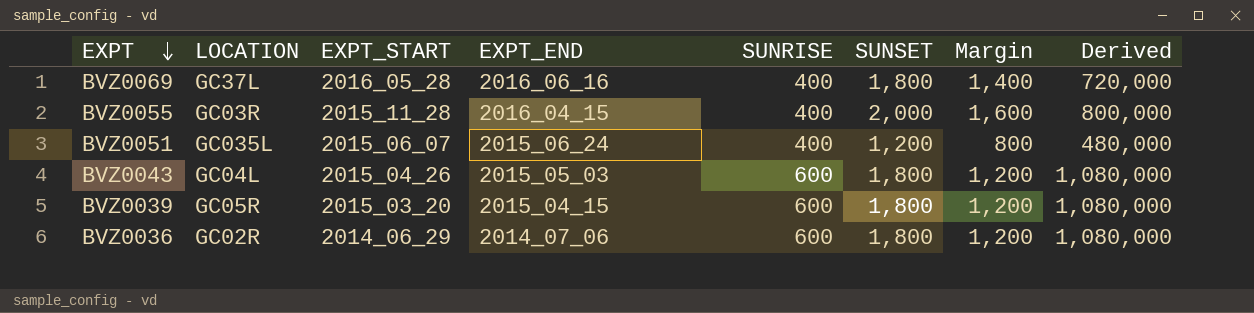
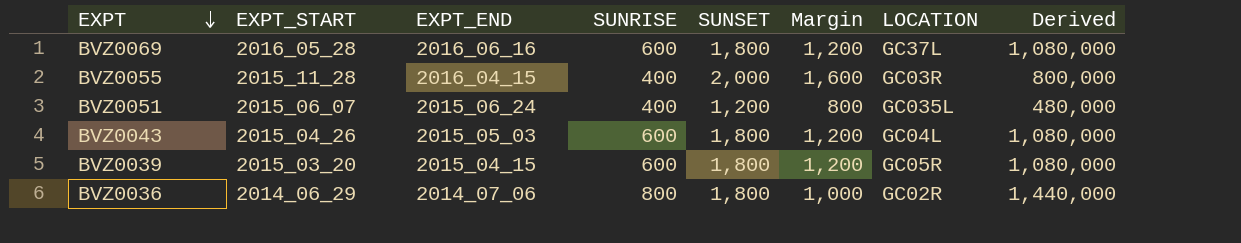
column LOCATION | position: 2 -> 7
BVZ0069 | SUNRISE: 400 -> 600
BVZ0069 | Margin: 1,400 -> 1,200
BVZ0069 | Derived: 720,000 -> 1,080,000
BVZ0036 | SUNRISE: 600 -> 800
BVZ0036 | Margin: 1,200 -> 1,000
BVZ0036 | Derived: 1,080,000 -> 1,440,000

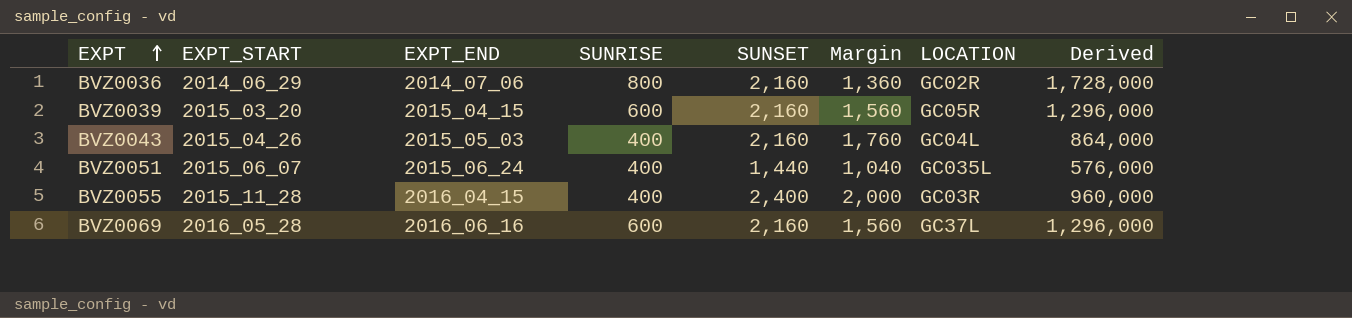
row order: EXPT descending -> EXPT ascending
BVZ0036 | SUNSET: 1,800 -> 2,160
BVZ0036 | Margin: 1,000 -> 1,360
BVZ0036 | Derived: 1,440,000 -> 1,728,000
BVZ0039 | SUNSET: 1,800 -> 2,160
BVZ0039 | Margin: 1,200 -> 1,560
BVZ0039 | Derived: 1,080,000 -> 1,296,000
BVZ0043 | SUNRISE: 600 -> 400
BVZ0043 | SUNSET: 1,800 -> 2,160
BVZ0043 | Margin: 1,200 -> 1,760
BVZ0043 | Derived: 1,080,000 -> 864,000
BVZ0051 | SUNSET: 1,200 -> 1,440
BVZ0051 | Margin: 800 -> 1,040
BVZ0051 | Derived: 480,000 -> 576,000
BVZ0055 | SUNSET: 2,000 -> 2,400
BVZ0055 | Margin: 1,600 -> 2,000
BVZ0055 | Derived: 800,000 -> 960,000
BVZ0069 | SUNSET: 1,800 -> 2,160
BVZ0069 | Margin: 1,200 -> 1,560
BVZ0069 | Derived: 1,080,000 -> 1,296,000

